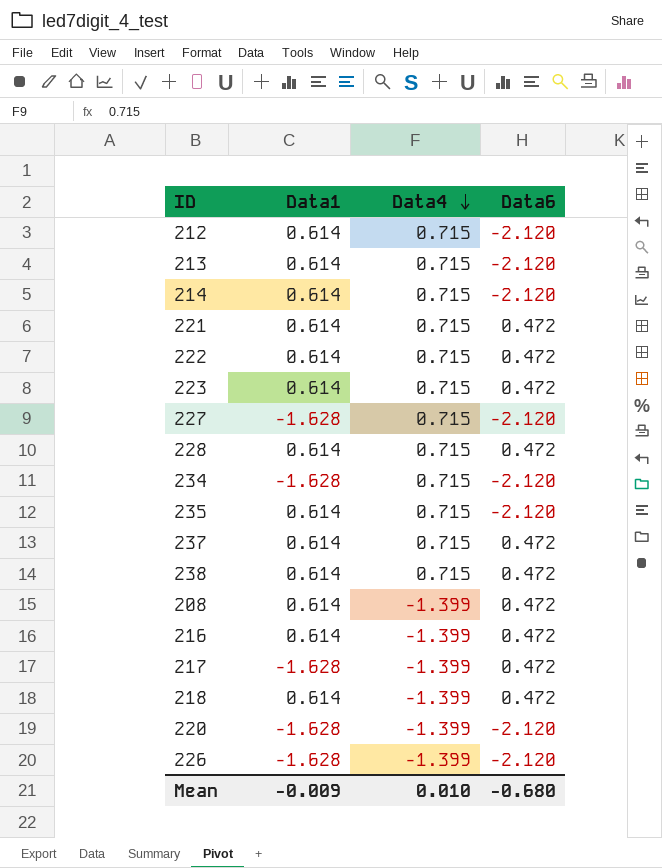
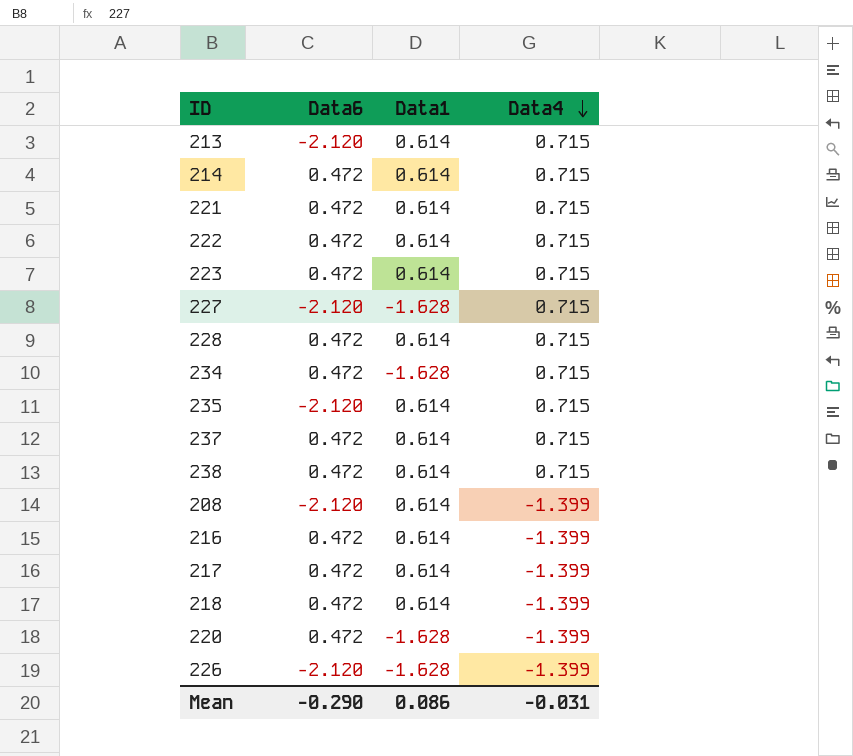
column Data6 | position: 4 -> 2
row 212: 0.614 | 0.715 | -2.120 -> none
214 | Data6: -2.120 -> 0.472
234 | Data6: -2.120 -> 0.472
208 | Data6: 0.472 -> -2.120
217 | Data1: -1.628 -> 0.614
220 | Data6: -2.120 -> 0.472
Mean | Data6: -0.680 -> -0.290
Mean | Data1: -0.009 -> 0.086
Mean | Data4: 0.010 -> -0.031

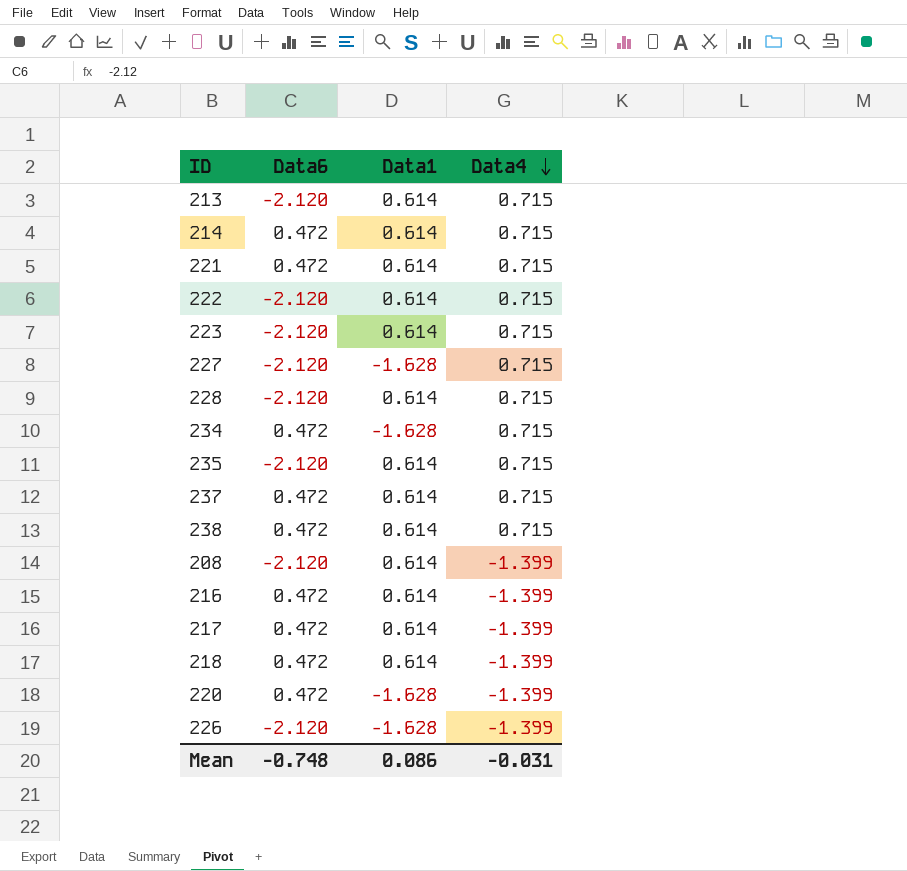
222 | Data6: 0.472 -> -2.120
223 | Data6: 0.472 -> -2.120
228 | Data6: 0.472 -> -2.120
Mean | Data6: -0.290 -> -0.748

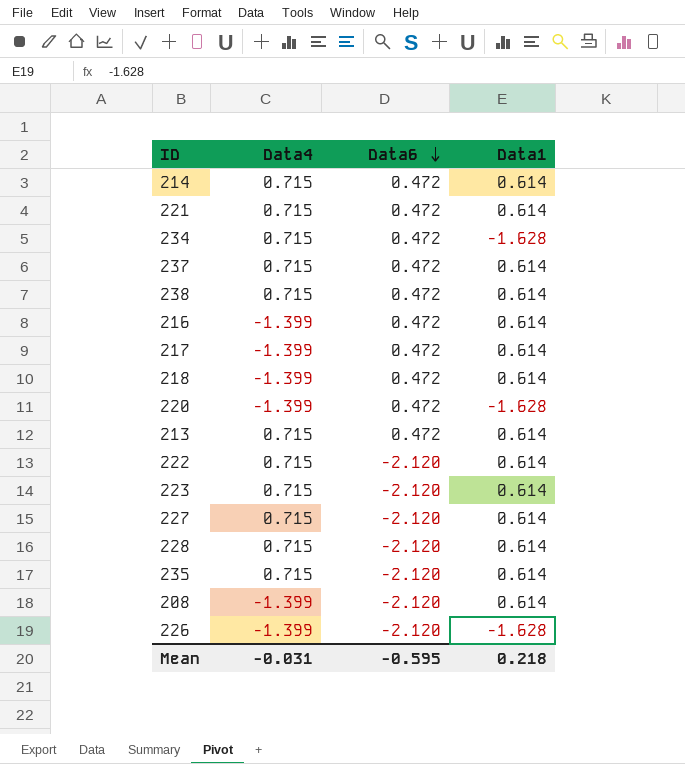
row order: Data4 descending -> Data6 descending
column Data4 | position: 4 -> 2
213 | Data6: -2.120 -> 0.472
227 | Data1: -1.628 -> 0.614
Mean | Data6: -0.748 -> -0.595
Mean | Data1: 0.086 -> 0.218

